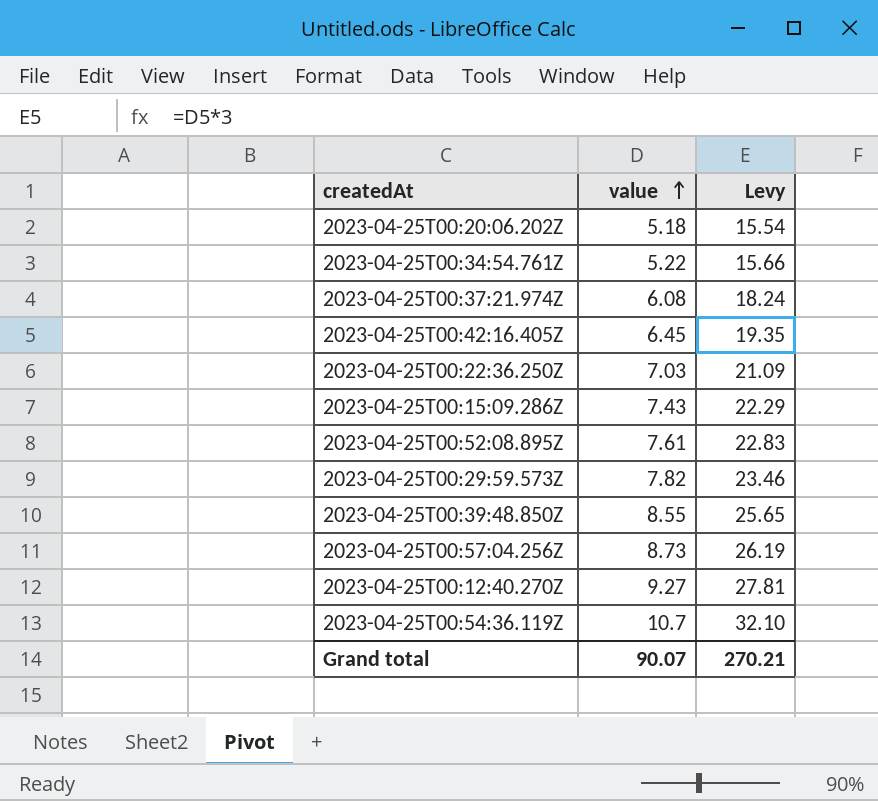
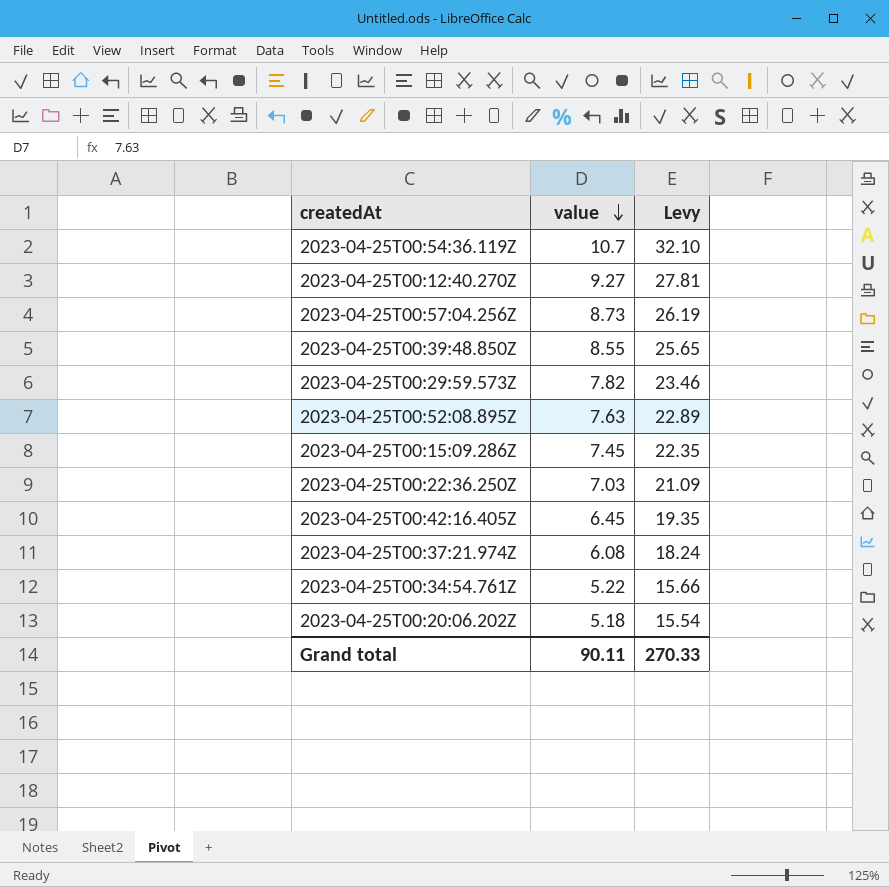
row order: value ascending -> value descending
2023-04-25T00:52:08.895Z | value: 7.61 -> 7.63
2023-04-25T00:52:08.895Z | Levy: 22.83 -> 22.89
2023-04-25T00:15:09.286Z | value: 7.43 -> 7.45
2023-04-25T00:15:09.286Z | Levy: 22.29 -> 22.35
Grand total | value: 90.07 -> 90.11
Grand total | Levy: 270.21 -> 270.33

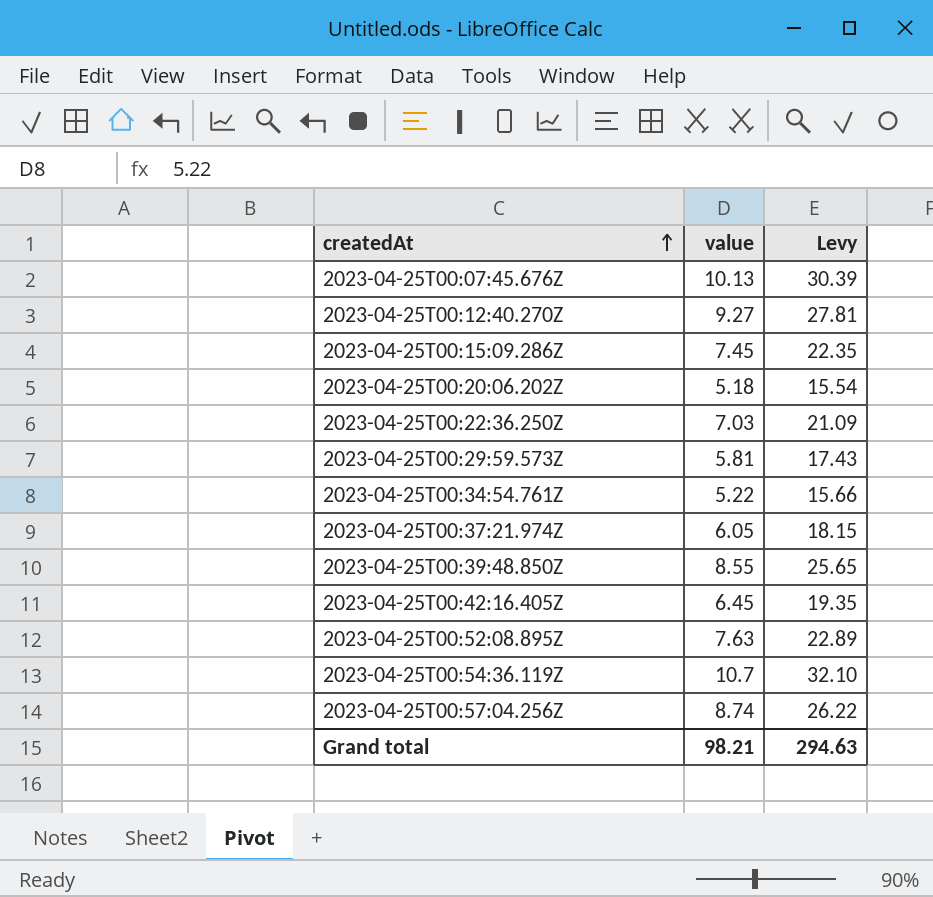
row order: value descending -> createdAt ascending
row 2023-04-25T00:07:45.676Z: none -> 10.13 | 30.39
2023-04-25T00:29:59.573Z | value: 7.82 -> 5.81
2023-04-25T00:29:59.573Z | Levy: 23.46 -> 17.43
2023-04-25T00:37:21.974Z | value: 6.08 -> 6.05
2023-04-25T00:37:21.974Z | Levy: 18.24 -> 18.15
2023-04-25T00:57:04.256Z | value: 8.73 -> 8.74
2023-04-25T00:57:04.256Z | Levy: 26.19 -> 26.22
Grand total | value: 90.11 -> 98.21
Grand total | Levy: 270.33 -> 294.63

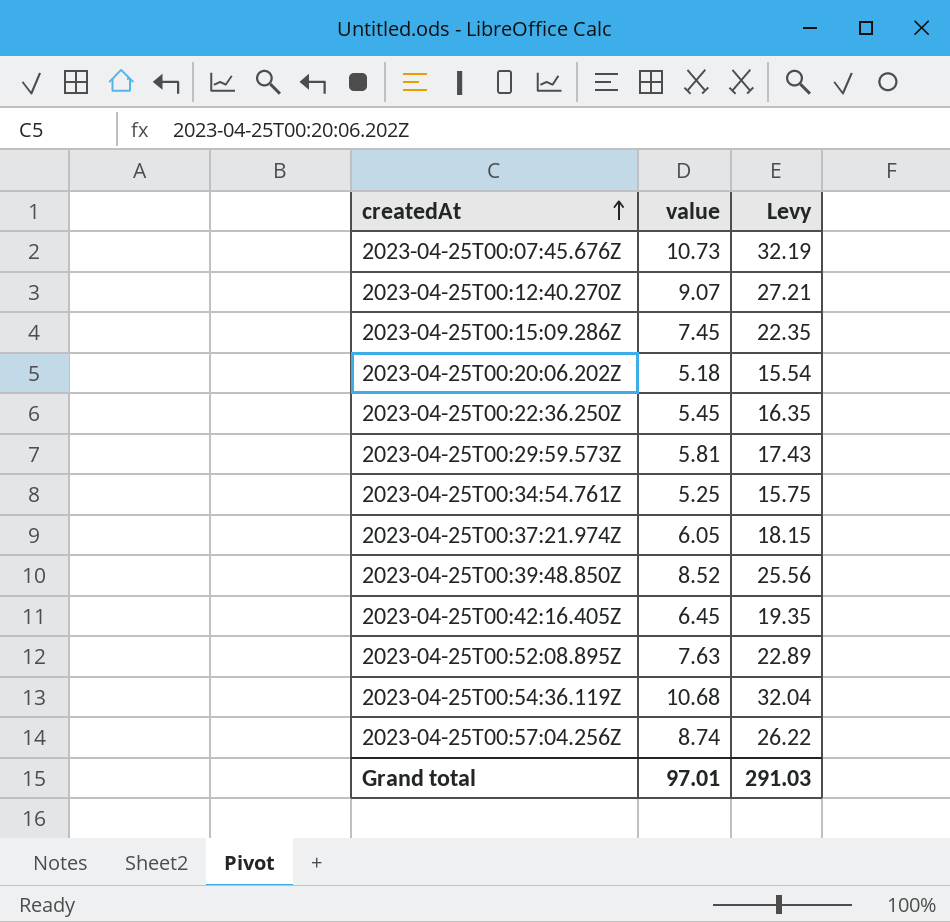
2023-04-25T00:07:45.676Z | value: 10.13 -> 10.73
2023-04-25T00:07:45.676Z | Levy: 30.39 -> 32.19
2023-04-25T00:12:40.270Z | value: 9.27 -> 9.07
2023-04-25T00:12:40.270Z | Levy: 27.81 -> 27.21
2023-04-25T00:22:36.250Z | value: 7.03 -> 5.45
2023-04-25T00:22:36.250Z | Levy: 21.09 -> 16.35
2023-04-25T00:34:54.761Z | value: 5.22 -> 5.25
2023-04-25T00:34:54.761Z | Levy: 15.66 -> 15.75
2023-04-25T00:39:48.850Z | value: 8.55 -> 8.52
2023-04-25T00:39:48.850Z | Levy: 25.65 -> 25.56
2023-04-25T00:54:36.119Z | value: 10.7 -> 10.68
2023-04-25T00:54:36.119Z | Levy: 32.10 -> 32.04
Grand total | value: 98.21 -> 97.01
Grand total | Levy: 294.63 -> 291.03

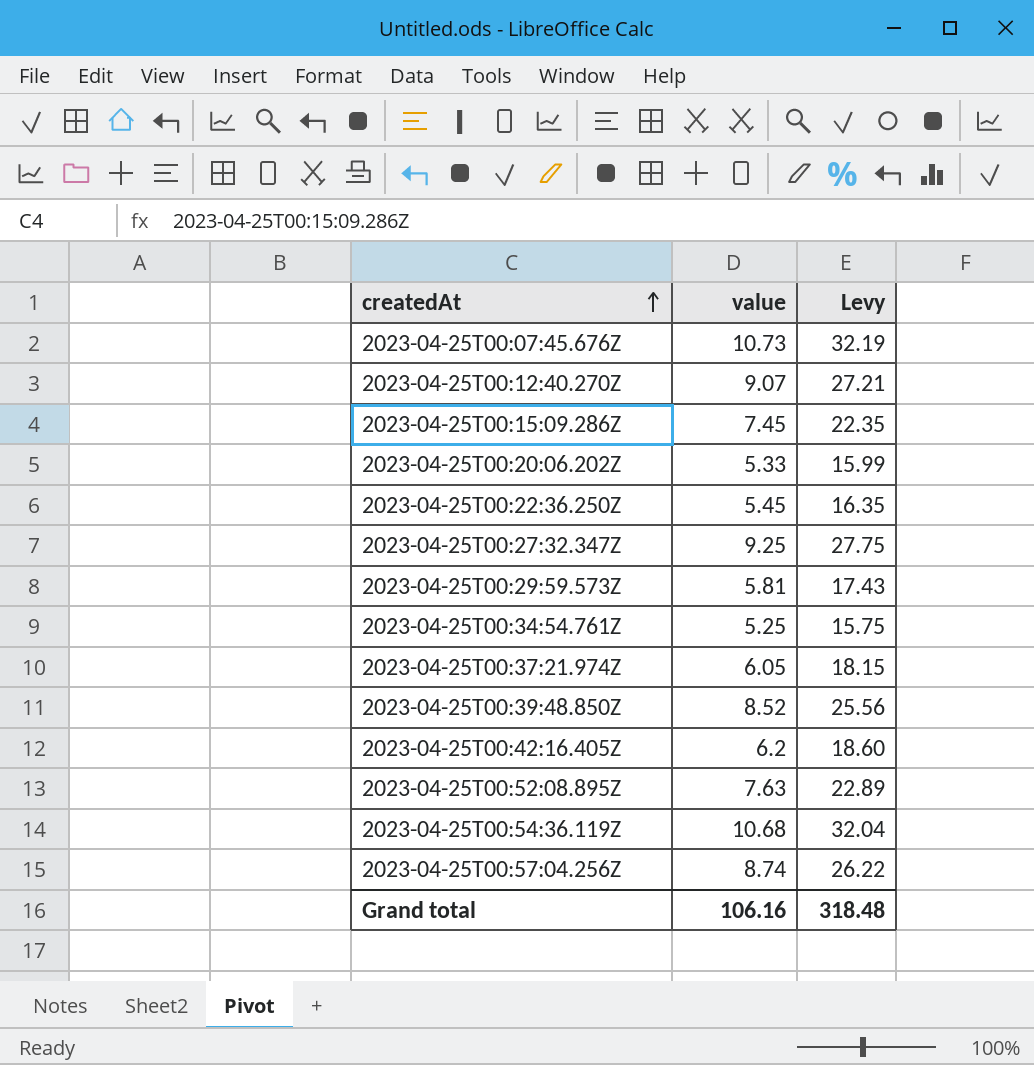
2023-04-25T00:20:06.202Z | value: 5.18 -> 5.33
2023-04-25T00:20:06.202Z | Levy: 15.54 -> 15.99
row 2023-04-25T00:27:32.347Z: none -> 9.25 | 27.75
2023-04-25T00:42:16.405Z | value: 6.45 -> 6.2
2023-04-25T00:42:16.405Z | Levy: 19.35 -> 18.60
Grand total | value: 97.01 -> 106.16
Grand total | Levy: 291.03 -> 318.48

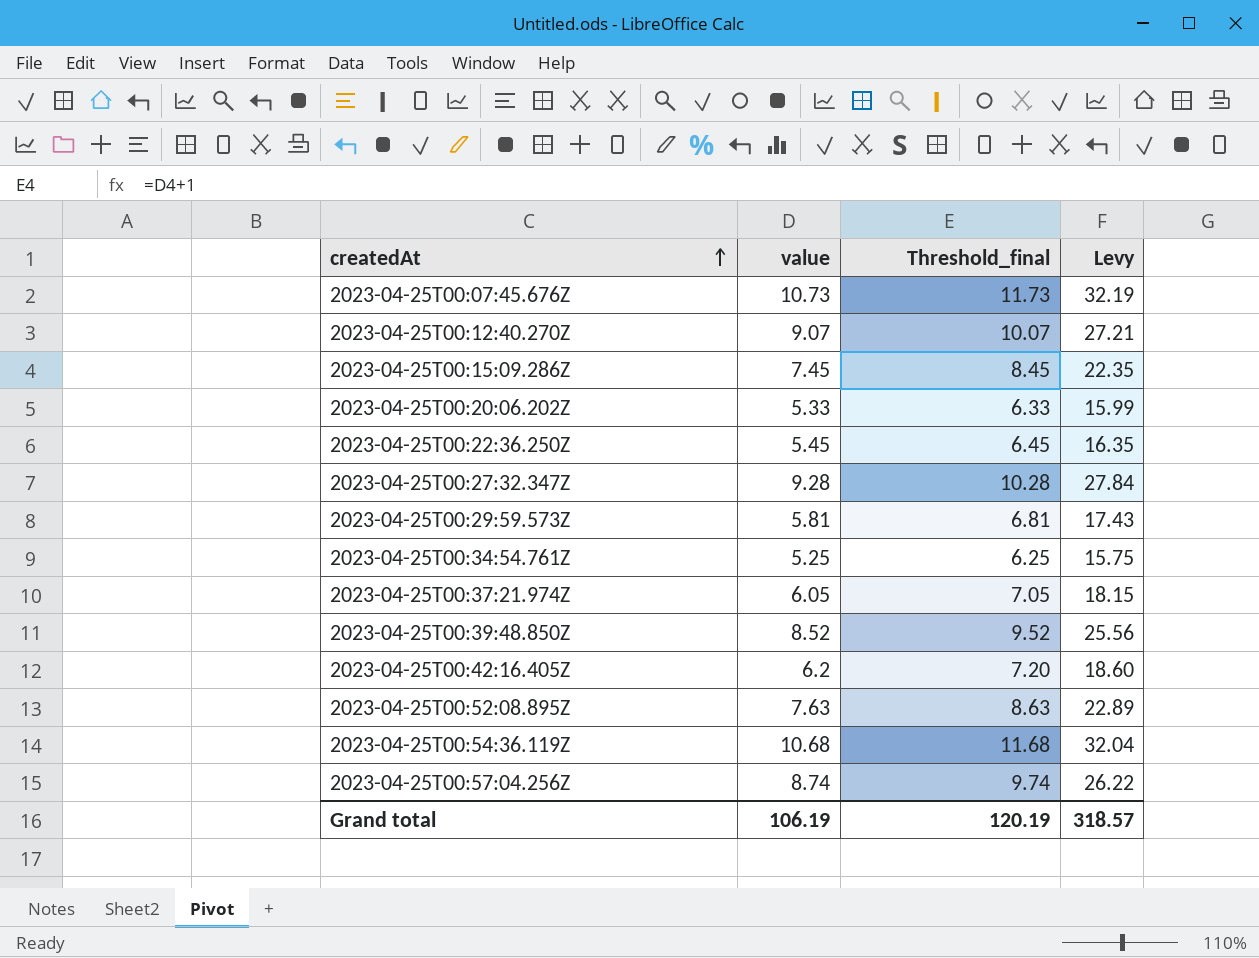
column Threshold_final | formula: none -> [value] + 1
2023-04-25T00:27:32.347Z | value: 9.25 -> 9.28
2023-04-25T00:27:32.347Z | Levy: 27.75 -> 27.84
Grand total | value: 106.16 -> 106.19
Grand total | Levy: 318.48 -> 318.57

